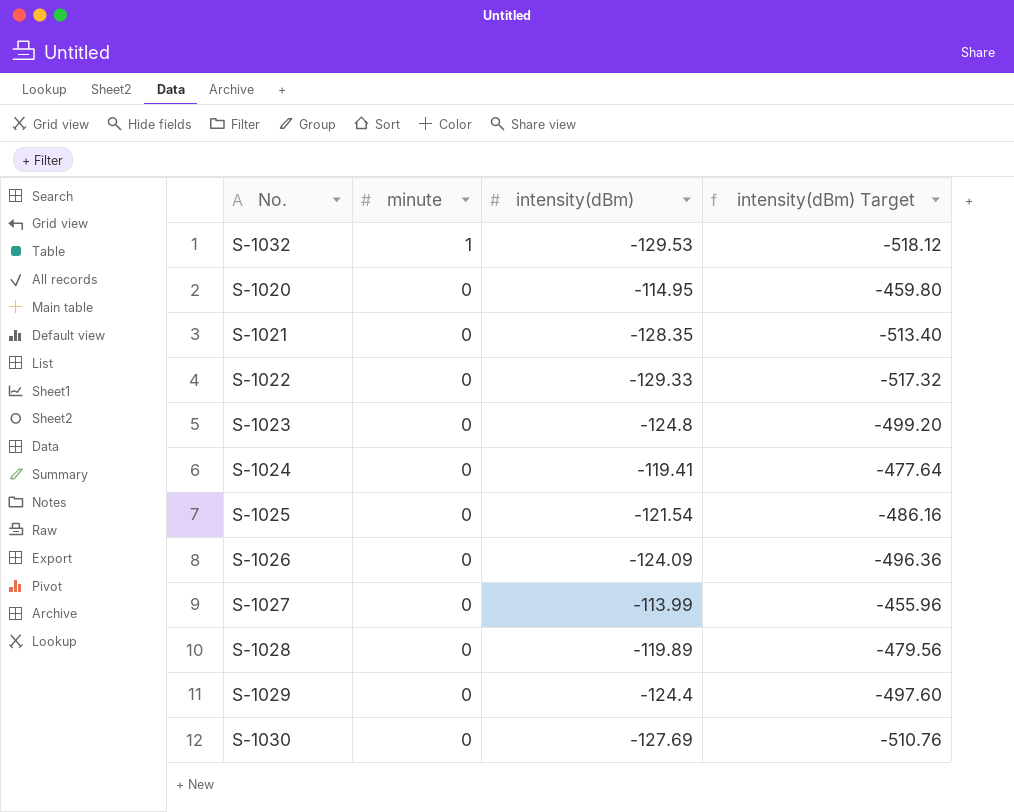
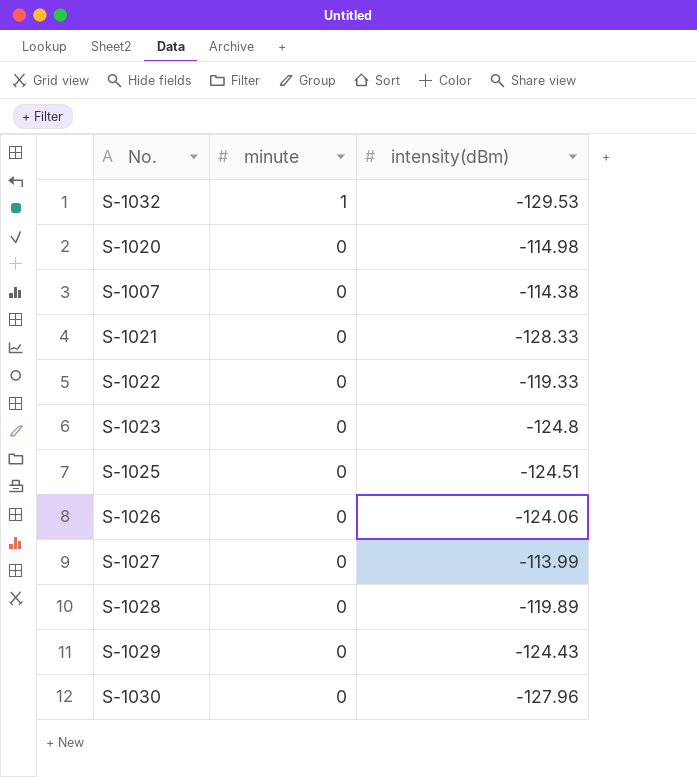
column intensity(dBm) Target | formula: [intensity(dBm)] * 4 -> none
row S-1024: 0 | -119.41 | -477.64 -> none
S-1020 | intensity(dBm): -114.95 -> -114.98
row S-1007: none -> 0 | -114.38
S-1021 | intensity(dBm): -128.35 -> -128.33
S-1022 | intensity(dBm): -129.33 -> -119.33
S-1025 | intensity(dBm): -121.54 -> -124.51
S-1026 | intensity(dBm): -124.09 -> -124.06
S-1029 | intensity(dBm): -124.4 -> -124.43
S-1030 | intensity(dBm): -127.69 -> -127.96

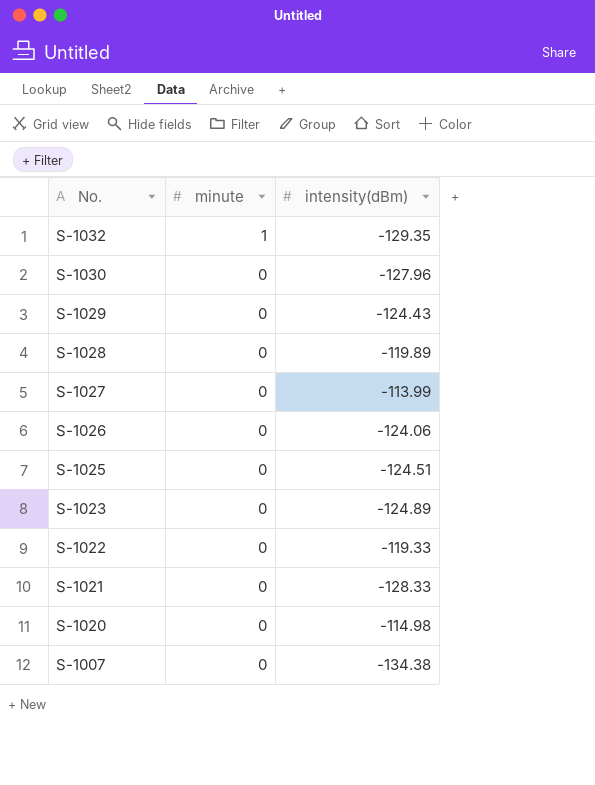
row order: minute descending -> No. descending
S-1032 | intensity(dBm): -129.53 -> -129.35
S-1023 | intensity(dBm): -124.8 -> -124.89
S-1007 | intensity(dBm): -114.38 -> -134.38

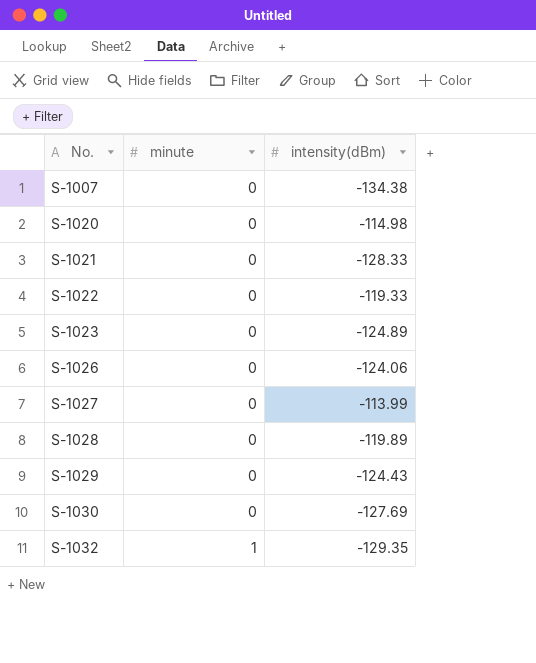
row order: No. descending -> No. ascending
row S-1025: 0 | -124.51 -> none
S-1030 | intensity(dBm): -127.96 -> -127.69

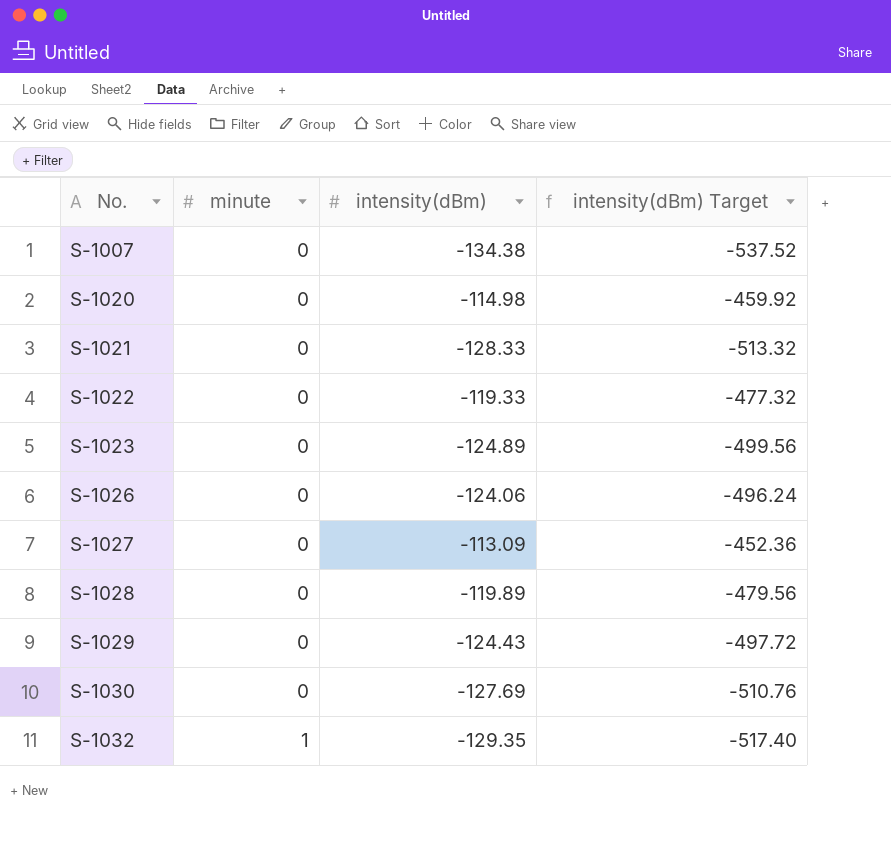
column intensity(dBm) Target | formula: none -> [intensity(dBm)] * 4
S-1027 | intensity(dBm): -113.99 -> -113.09

